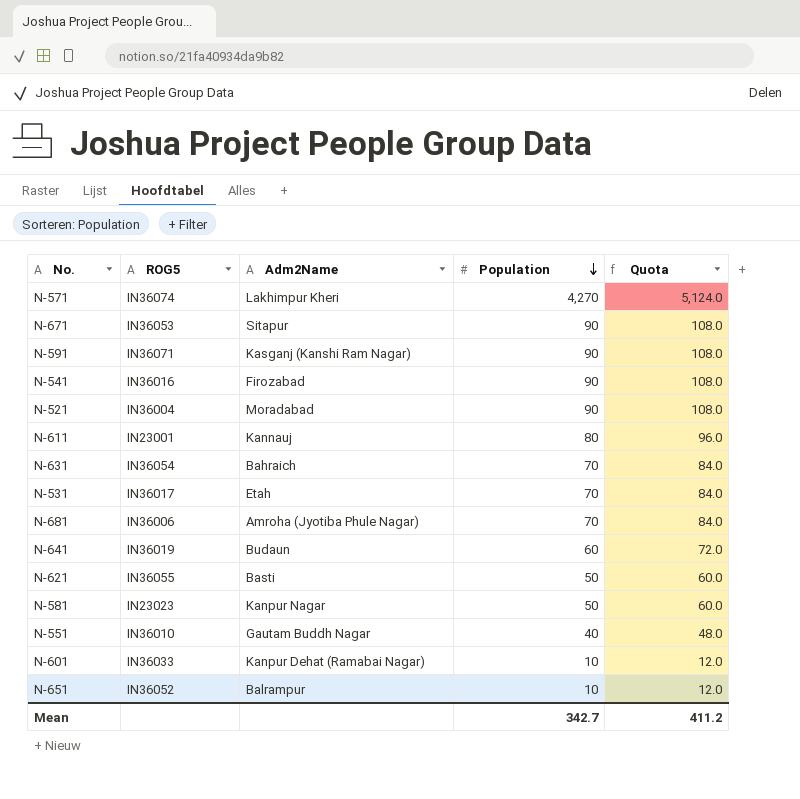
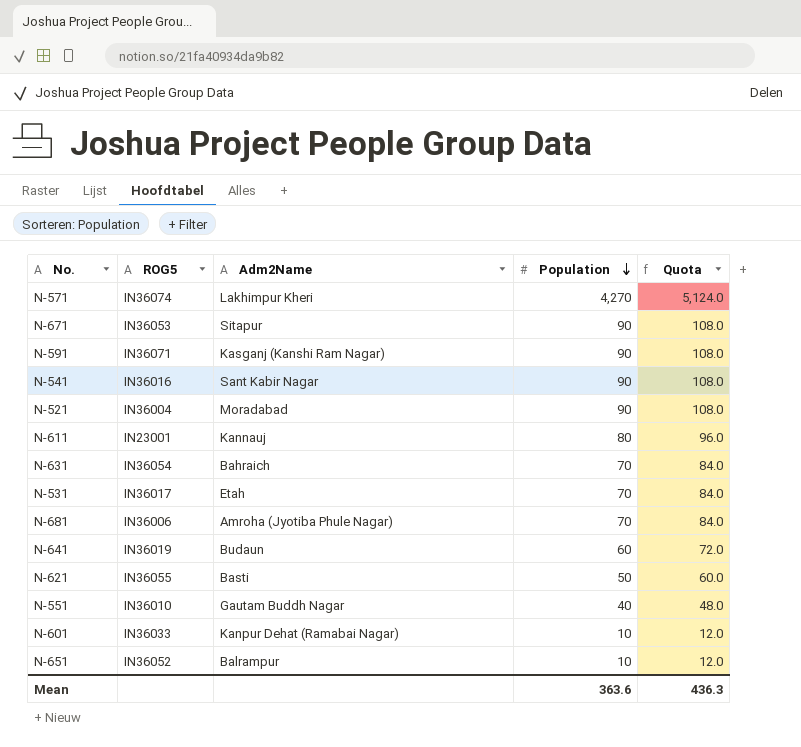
row N-581: IN23023 | Kanpur Nagar | 50 | 60.0 -> none
N-541 | Adm2Name: Firozabad -> Sant Kabir Nagar
Mean | Population: 342.7 -> 363.6
Mean | Quota: 411.2 -> 436.3

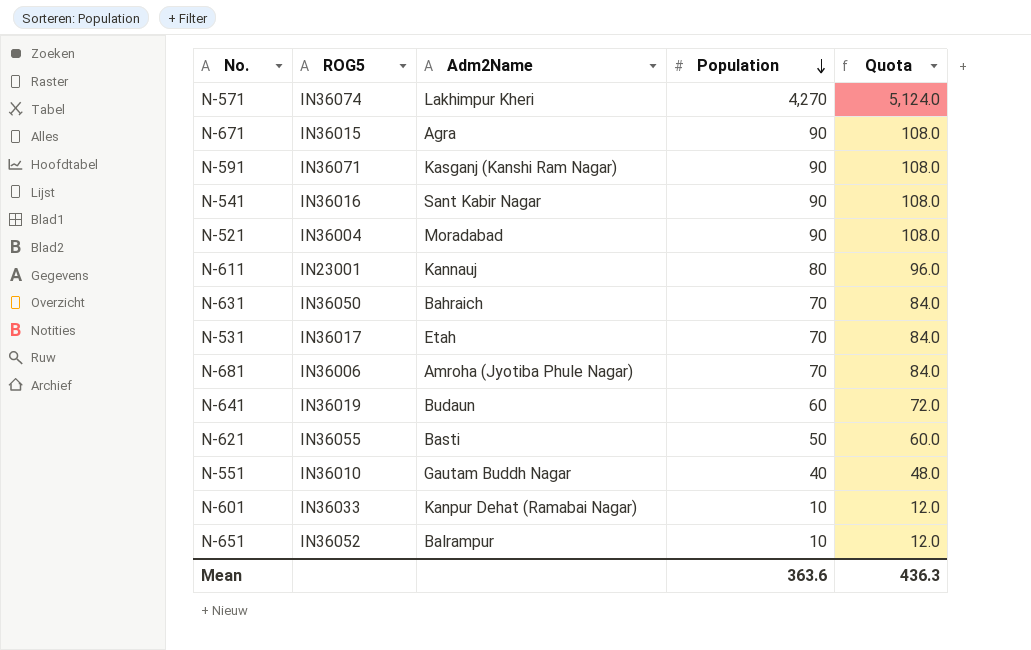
N-671 | ROG5: IN36053 -> IN36015
N-671 | Adm2Name: Sitapur -> Agra
N-631 | ROG5: IN36054 -> IN36050

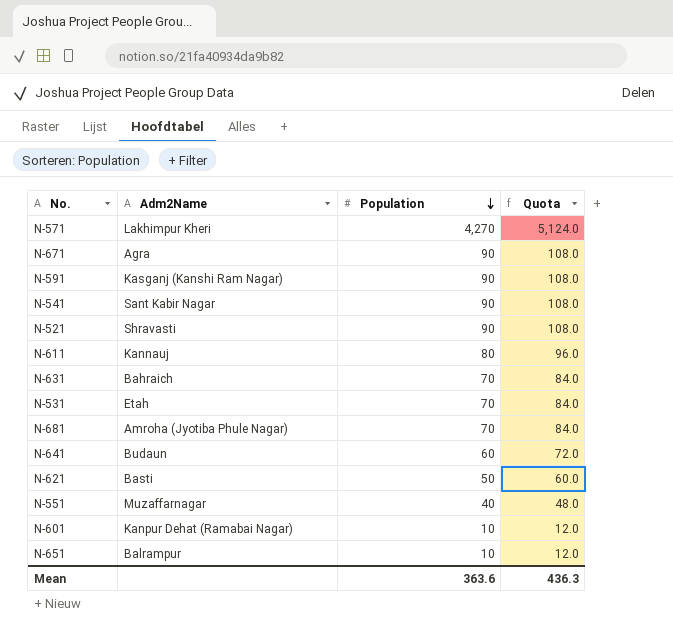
column ROG5 | position: 2 -> none
N-521 | Adm2Name: Moradabad -> Shravasti
N-551 | Adm2Name: Gautam Buddh Nagar -> Muzaffarnagar

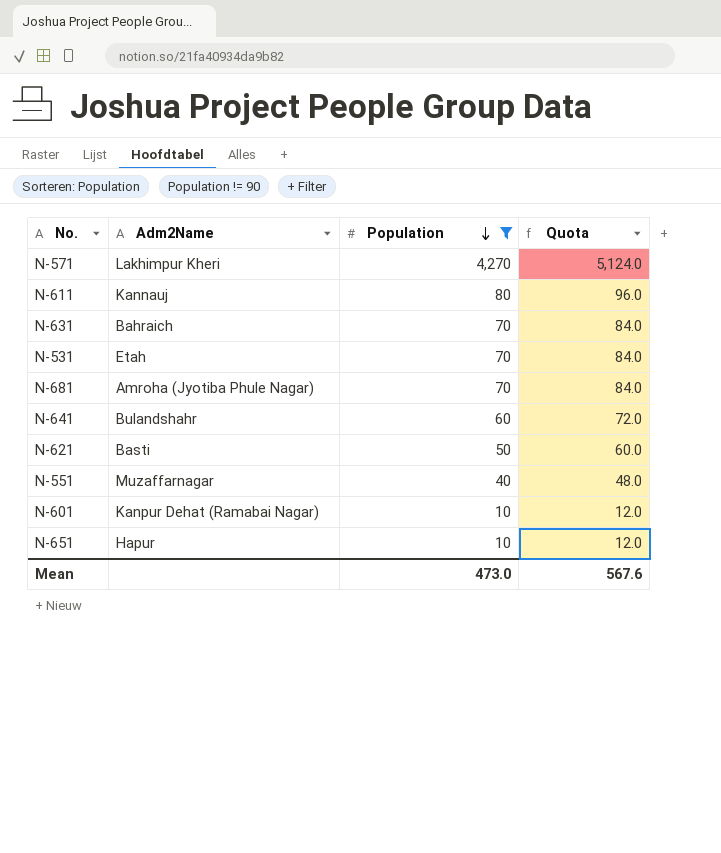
filter: none -> Population != 90
N-641 | Adm2Name: Budaun -> Bulandshahr
N-651 | Adm2Name: Balrampur -> Hapur
Mean | Population: 363.6 -> 473.0
Mean | Quota: 436.3 -> 567.6

